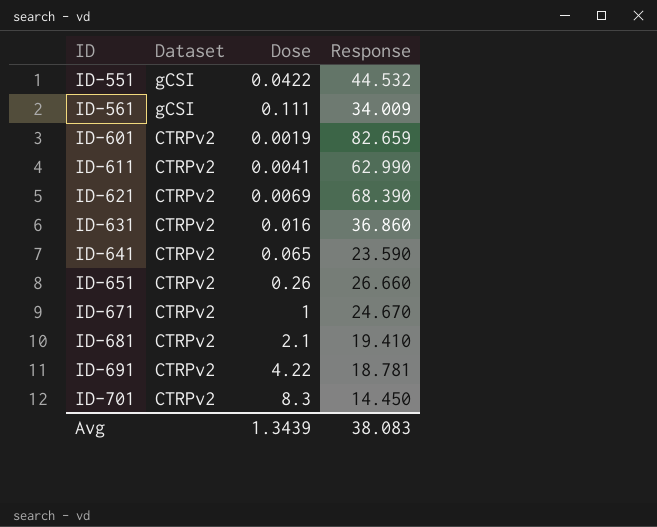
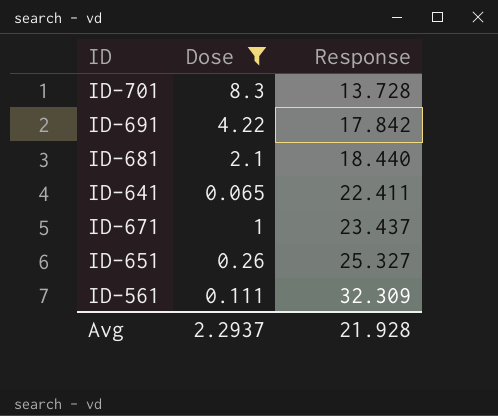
filter: none -> Dose >= 0.065
row order: ID ascending -> Response ascending
column Dataset | position: 2 -> none
ID-701 | Response: 14.450 -> 13.728
ID-691 | Response: 18.781 -> 17.842
ID-681 | Response: 19.410 -> 18.440
ID-641 | Response: 23.590 -> 22.411
ID-671 | Response: 24.670 -> 23.437
ID-651 | Response: 26.660 -> 25.327
ID-561 | Response: 34.009 -> 32.309
Avg | Dose: 1.3439 -> 2.2937
Avg | Response: 38.083 -> 21.928

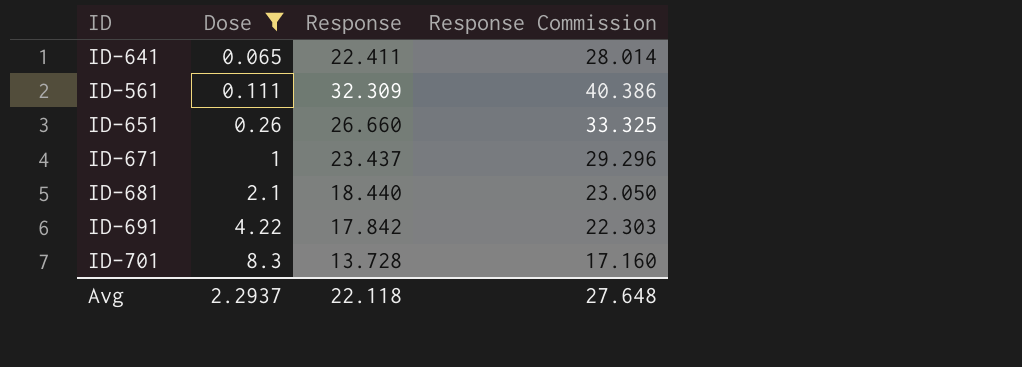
row order: Response ascending -> Dose ascending
column Response Commission | formula: none -> [Response] * 1.25
ID-651 | Response: 25.327 -> 26.660
Avg | Response: 21.928 -> 22.118

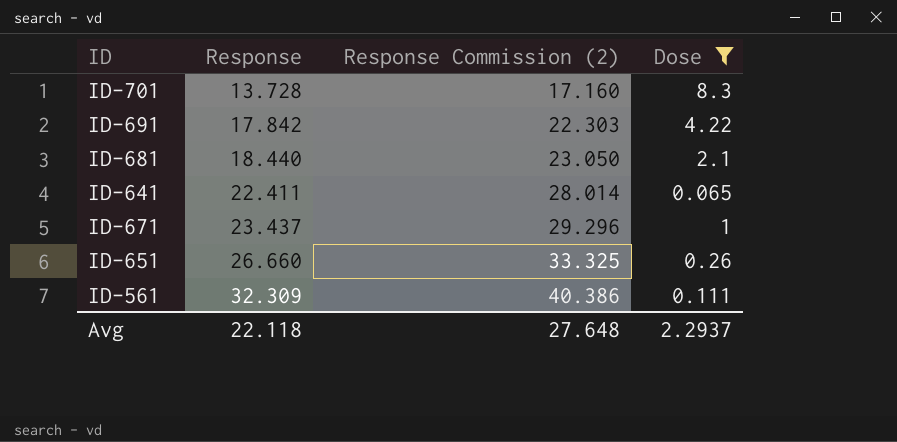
row order: Dose ascending -> Response ascending
column name: Response Commission -> Response Commission (2)
column Dose | position: 2 -> 4

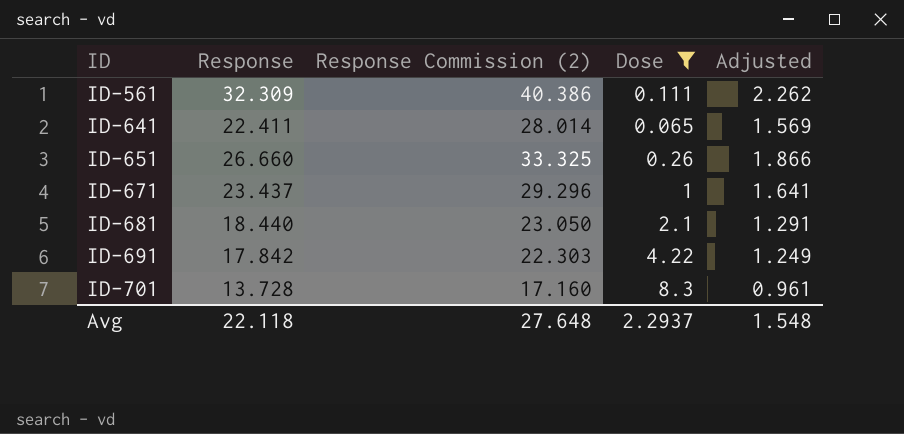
row order: Response ascending -> ID ascending
column Adjusted | formula: none -> [Response] * 0.07

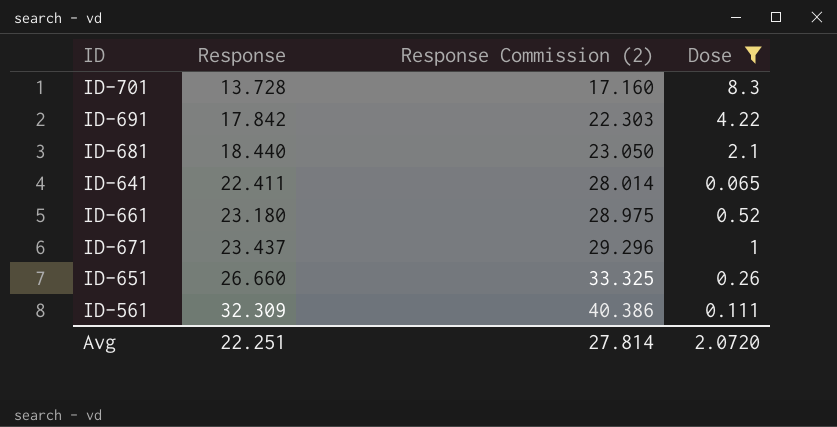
row order: ID ascending -> Response ascending
column Adjusted | formula: [Response] * 0.07 -> none
row ID-661: none -> 23.180 | 28.975 | 0.52
Avg | Response: 22.118 -> 22.251
Avg | Response Commission (2): 27.648 -> 27.814
Avg | Dose: 2.2937 -> 2.0720

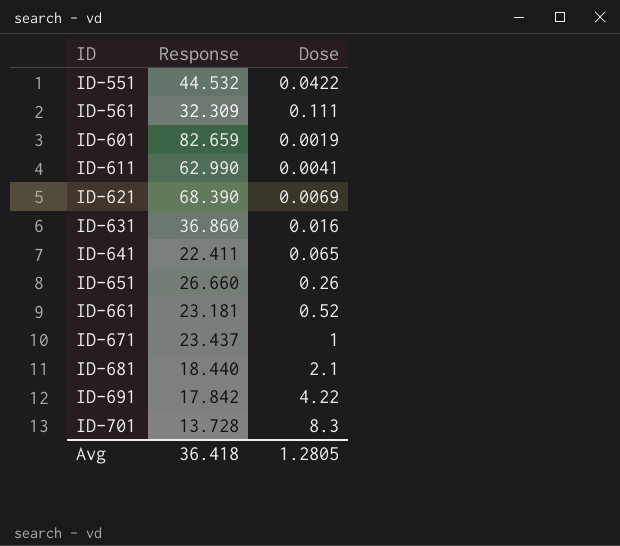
filter: Dose >= 0.065 -> none
row order: Response ascending -> ID ascending
column Response Commission (2) | formula: [Response] * 1.25 -> none
ID-661 | Response: 23.180 -> 23.181
Avg | Response: 22.251 -> 36.418
Avg | Dose: 2.0720 -> 1.2805

